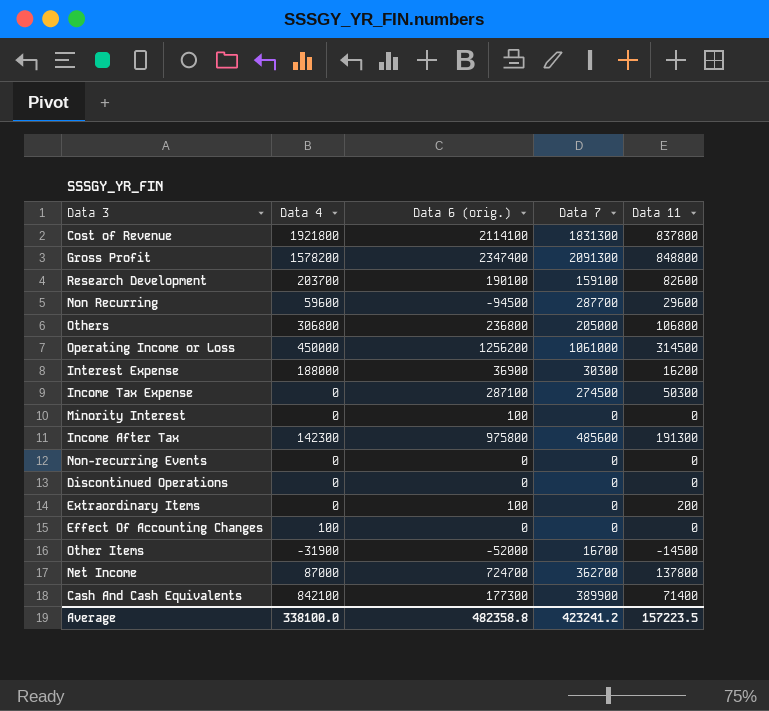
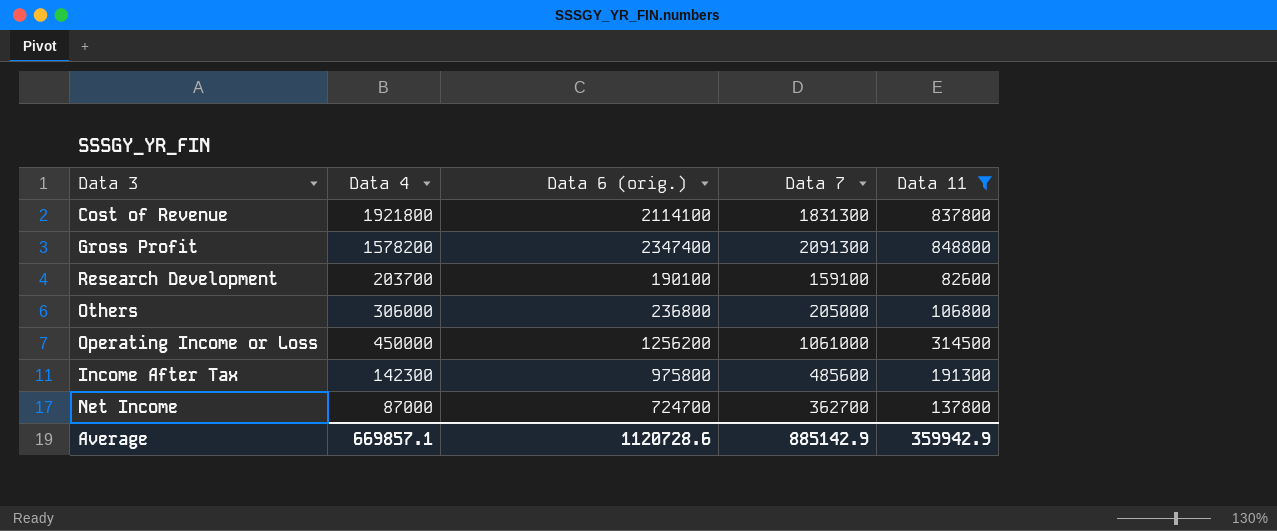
filter: none -> Data 11 >= 82600
Others | Data 4: 306800 -> 306000
Average | Data 4: 338100.0 -> 669857.1
Average | Data 6 (orig.): 482358.8 -> 1120728.6
Average | Data 7: 423241.2 -> 885142.9
Average | Data 11: 157223.5 -> 359942.9

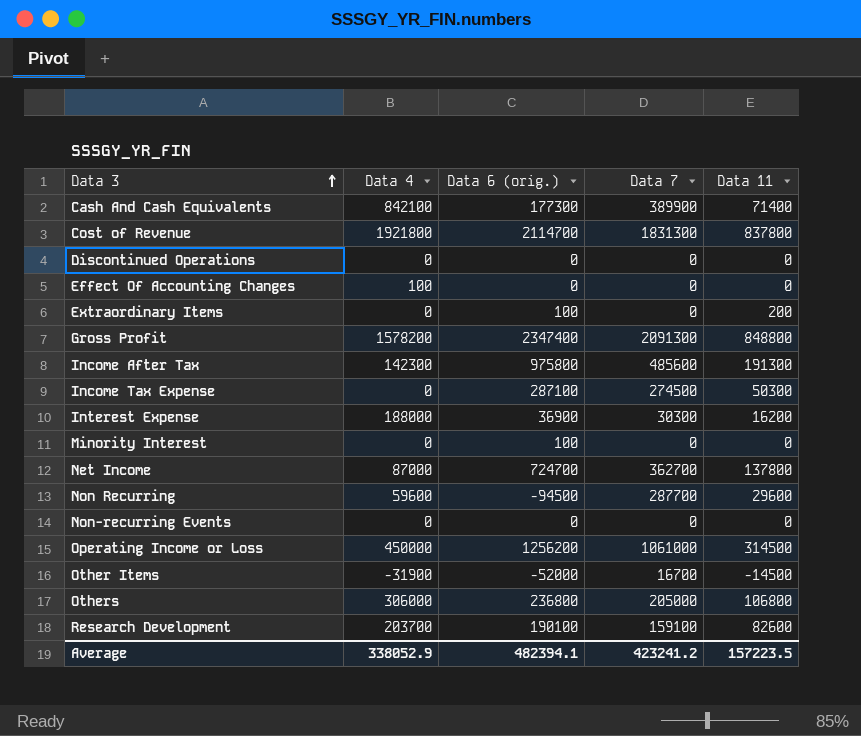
filter: Data 11 >= 82600 -> none
row order: none -> Data 3 ascending
Cost of Revenue | Data 6 (orig.): 2114100 -> 2114700
Average | Data 4: 669857.1 -> 338052.9
Average | Data 6 (orig.): 1120728.6 -> 482394.1
Average | Data 7: 885142.9 -> 423241.2
Average | Data 11: 359942.9 -> 157223.5

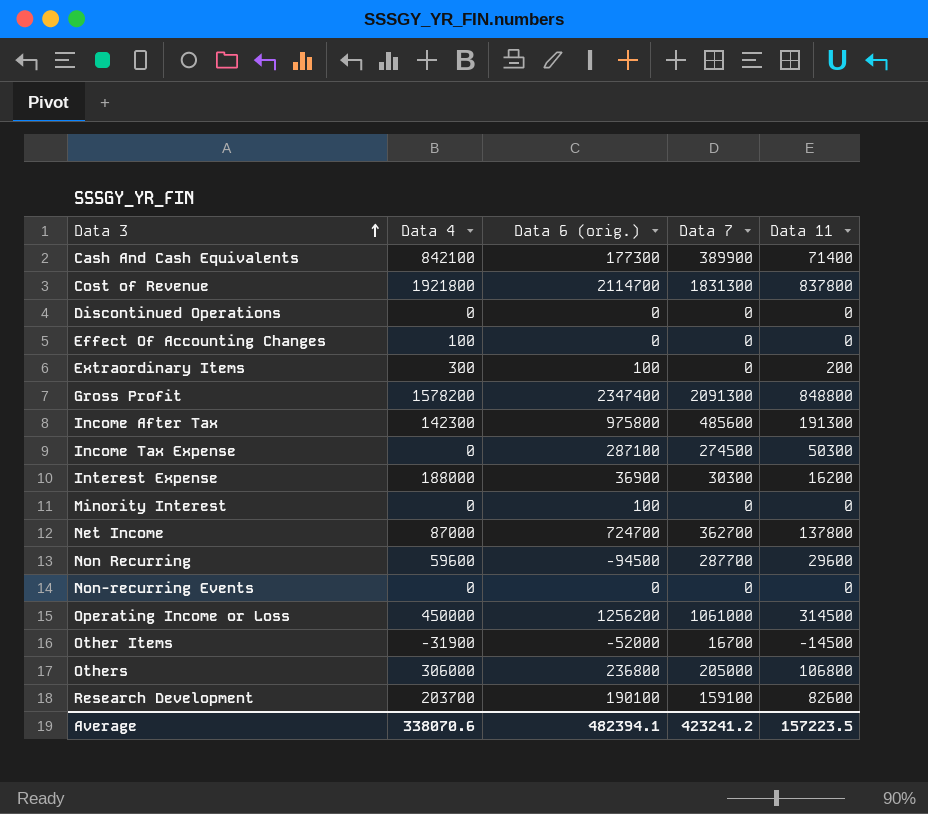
Extraordinary Items | Data 4: 0 -> 300
Average | Data 4: 338052.9 -> 338070.6

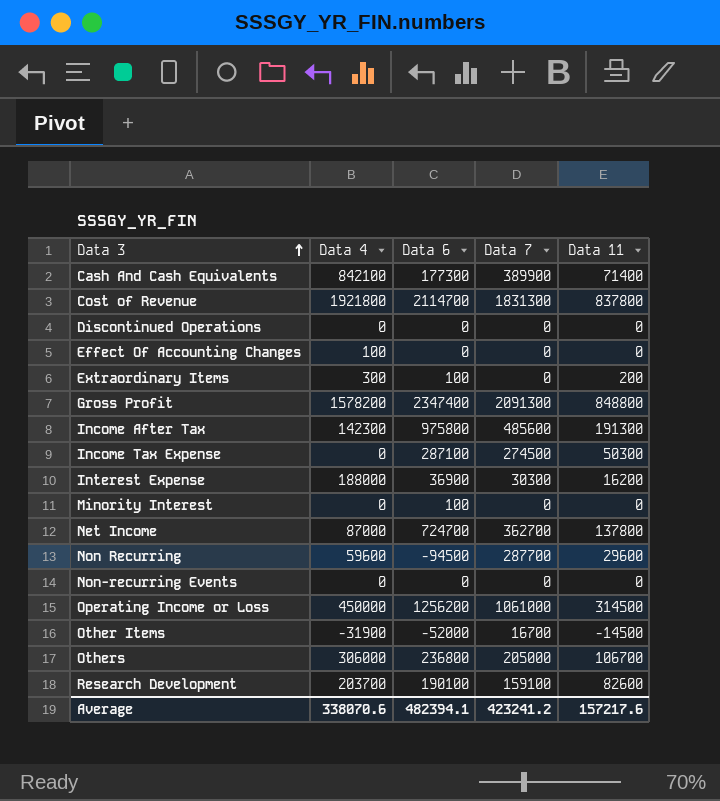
column name: Data 6 (orig.) -> Data 6
Others | Data 11: 106800 -> 106700
Average | Data 11: 157223.5 -> 157217.6

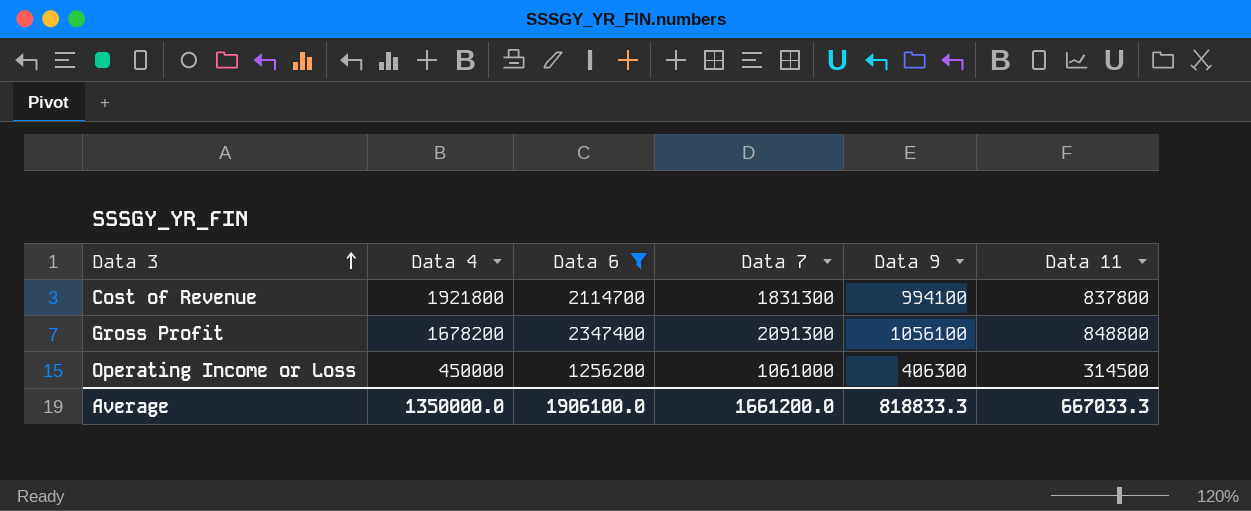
filter: none -> Data 6 >= 1256200
column Data 9 | position: none -> 5
Gross Profit | Data 4: 1578200 -> 1678200
Average | Data 4: 338070.6 -> 1350000.0
Average | Data 6: 482394.1 -> 1906100.0
Average | Data 7: 423241.2 -> 1661200.0
Average | Data 11: 157217.6 -> 667033.3

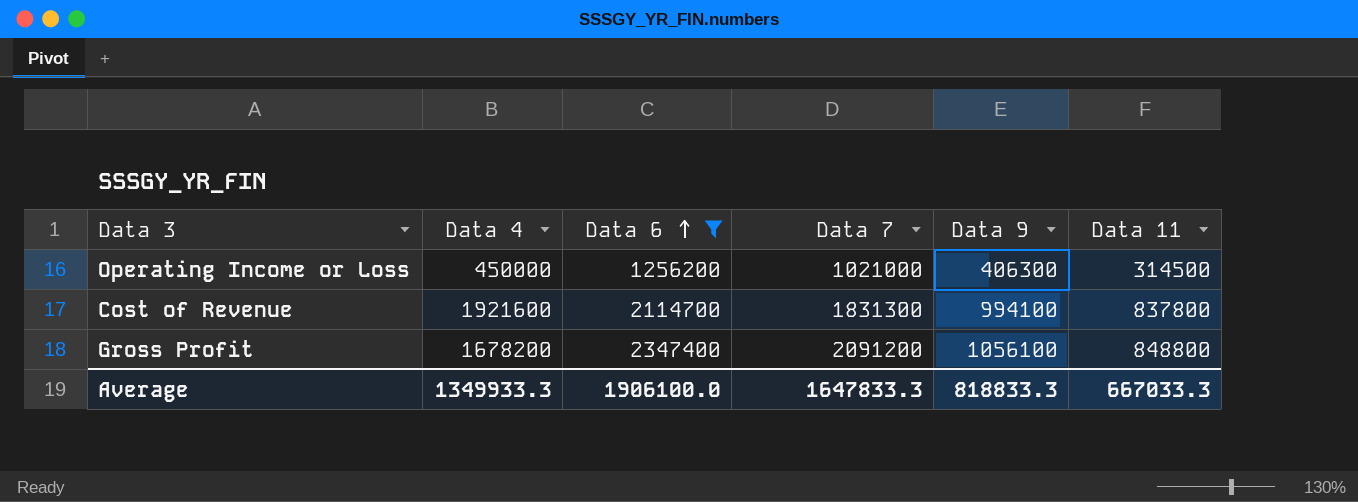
row order: Data 3 ascending -> Data 6 ascending
Operating Income or Loss | Data 7: 1061000 -> 1021000
Cost of Revenue | Data 4: 1921800 -> 1921600
Gross Profit | Data 7: 2091300 -> 2091200
Average | Data 4: 1350000.0 -> 1349933.3
Average | Data 7: 1661200.0 -> 1647833.3

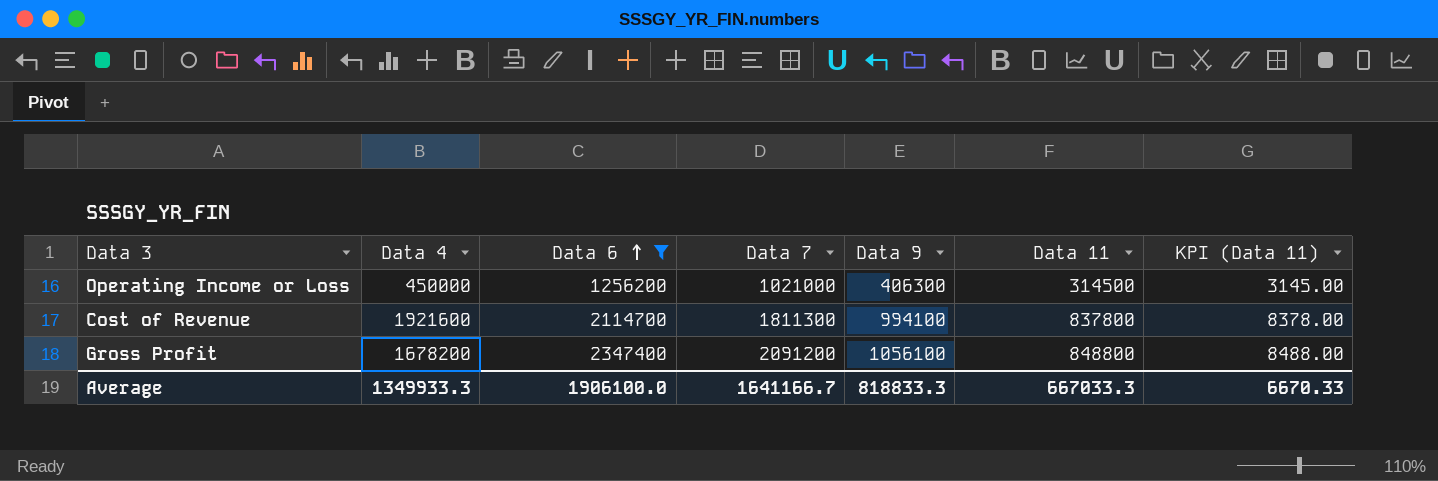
column KPI (Data 11) | formula: none -> [Data 11] * 0.01
Cost of Revenue | Data 7: 1831300 -> 1811300
Average | Data 7: 1647833.3 -> 1641166.7

